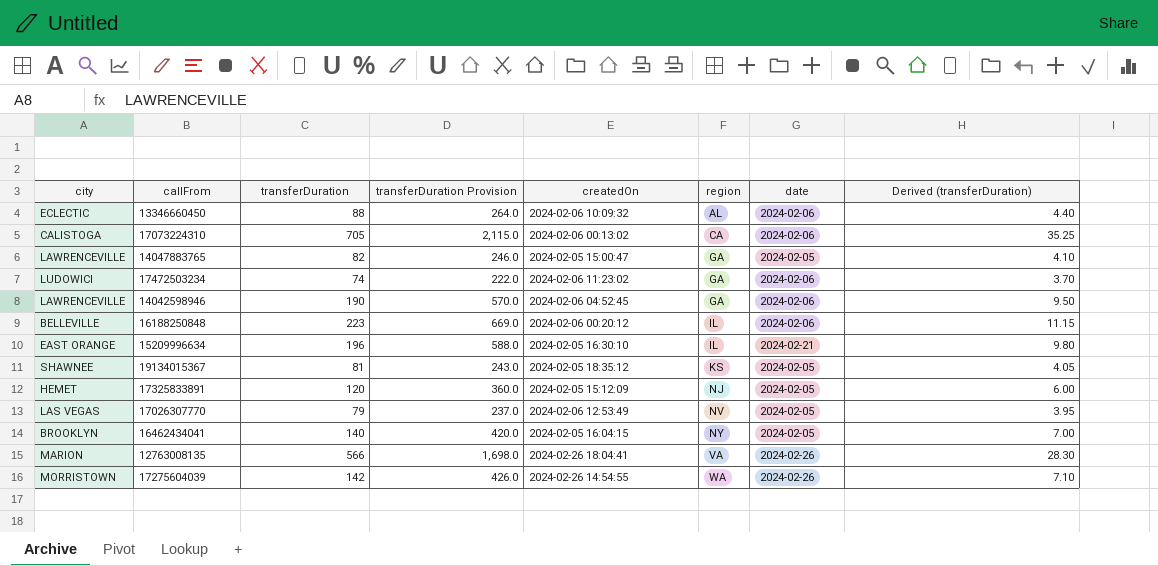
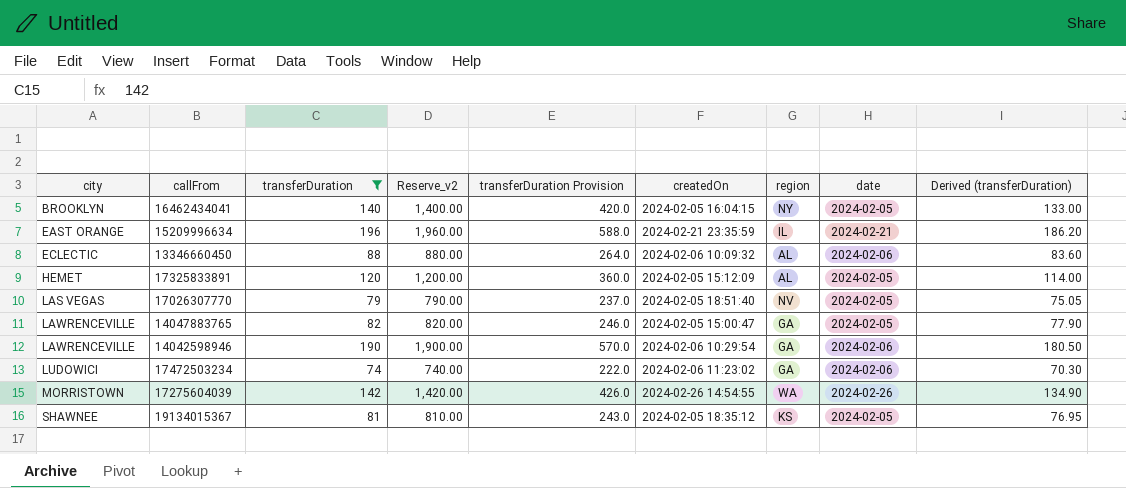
filter: none -> transferDuration <= 196
row order: region ascending -> city ascending
column Reserve_v2 | formula: none -> [transferDuration] * 10
column Derived (transferDuration) | formula: [transferDuration] * 0.05 -> [transferDuration] * 0.95
15209996634 | createdOn: 2024-02-05 16:30:10 -> 2024-02-21 23:35:59
17325833891 | region: NJ -> AL
17026307770 | createdOn: 2024-02-06 12:53:49 -> 2024-02-05 18:51:40
14042598946 | createdOn: 2024-02-06 04:52:45 -> 2024-02-06 10:29:54

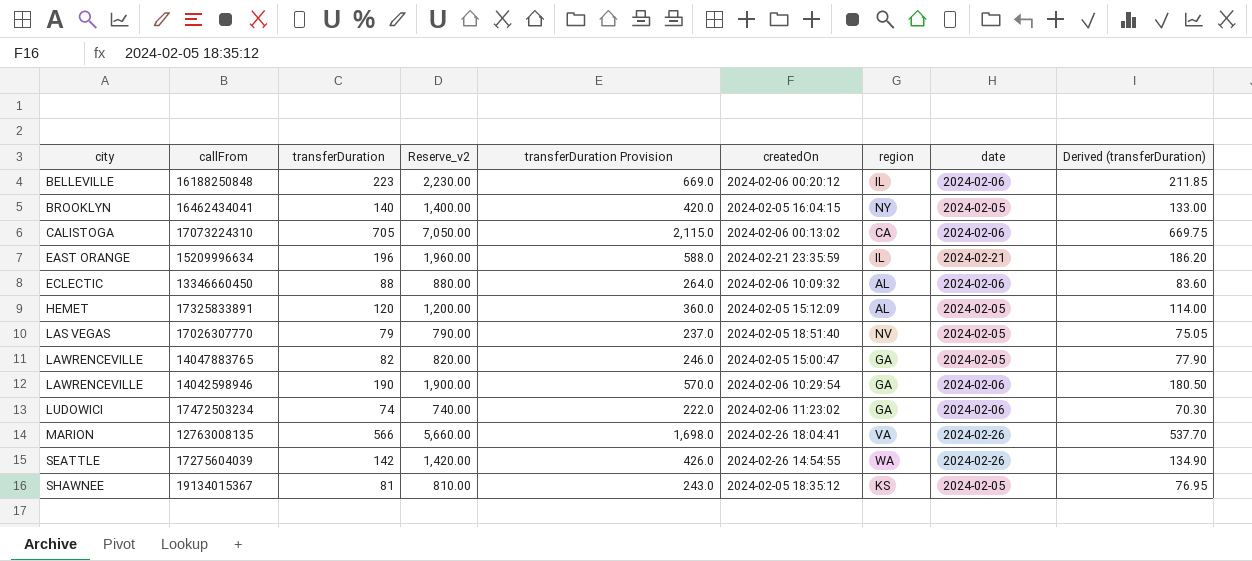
filter: transferDuration <= 196 -> none
17275604039 | city: MORRISTOWN -> SEATTLE

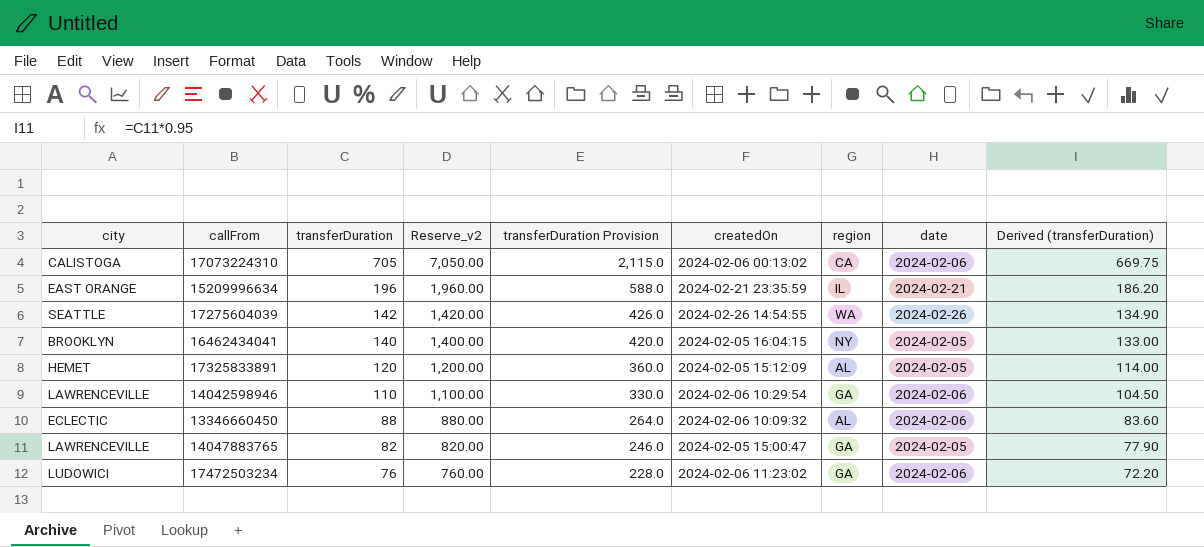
row order: city ascending -> transferDuration descending
row 16188250848: BELLEVILLE | 223 | 2,230.00 | 669.0 | 2024-02-06 00:20:12 | IL | 2024-02-06 | 211.85 -> none
row 17026307770: LAS VEGAS | 79 | 790.00 | 237.0 | 2024-02-05 18:51:40 | NV | 2024-02-05 | 75.05 -> none
row 12763008135: MARION | 566 | 5,660.00 | 1,698.0 | 2024-02-26 18:04:41 | VA | 2024-02-26 | 537.70 -> none
row 19134015367: SHAWNEE | 81 | 810.00 | 243.0 | 2024-02-05 18:35:12 | KS | 2024-02-05 | 76.95 -> none
14042598946 | transferDuration: 190 -> 110
14042598946 | Reserve_v2: 1,900.00 -> 1,100.00
14042598946 | transferDuration Provision: 570.0 -> 330.0
14042598946 | Derived (transferDuration): 180.50 -> 104.50
17472503234 | transferDuration: 74 -> 76
17472503234 | Reserve_v2: 740.00 -> 760.00
17472503234 | transferDuration Provision: 222.0 -> 228.0
17472503234 | Derived (transferDuration): 70.30 -> 72.20

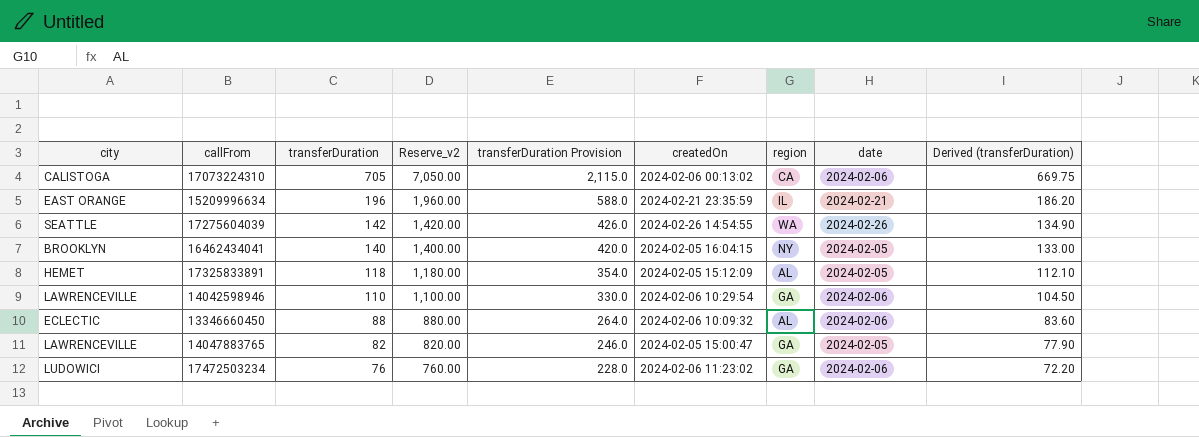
17325833891 | transferDuration: 120 -> 118
17325833891 | Reserve_v2: 1,200.00 -> 1,180.00
17325833891 | transferDuration Provision: 360.0 -> 354.0
17325833891 | Derived (transferDuration): 114.00 -> 112.10

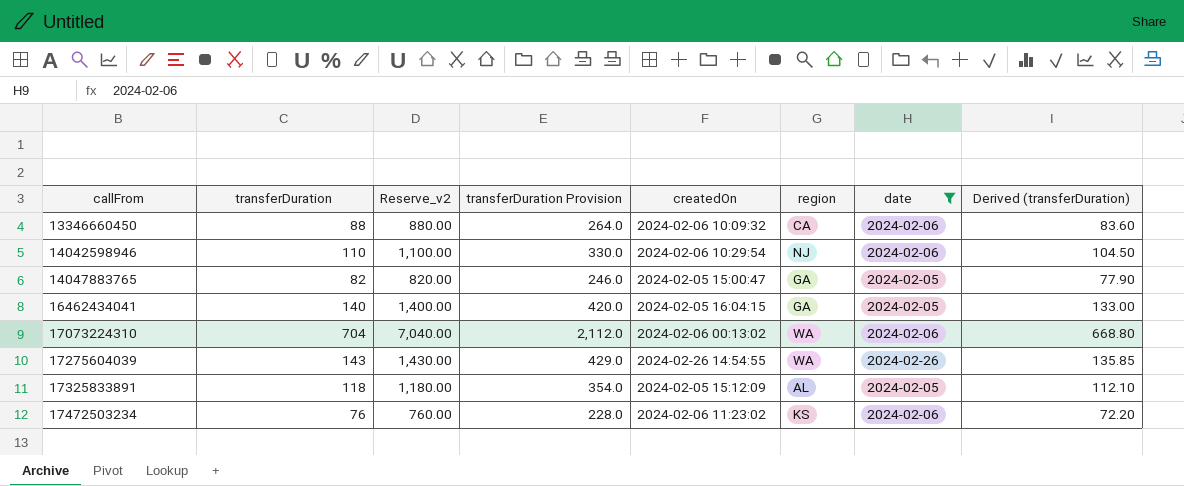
filter: none -> date != 2024-02-21
row order: transferDuration descending -> callFrom ascending
column city | position: 1 -> none
13346660450 | region: AL -> CA
14042598946 | region: GA -> NJ
16462434041 | region: NY -> GA
17073224310 | transferDuration: 705 -> 704
17073224310 | Reserve_v2: 7,050.00 -> 7,040.00
17073224310 | transferDuration Provision: 2,115.0 -> 2,112.0
17073224310 | region: CA -> WA
17073224310 | Derived (transferDuration): 669.75 -> 668.80
17275604039 | transferDuration: 142 -> 143
17275604039 | Reserve_v2: 1,420.00 -> 1,430.00
17275604039 | transferDuration Provision: 426.0 -> 429.0
17275604039 | Derived (transferDuration): 134.90 -> 135.85
17472503234 | region: GA -> KS

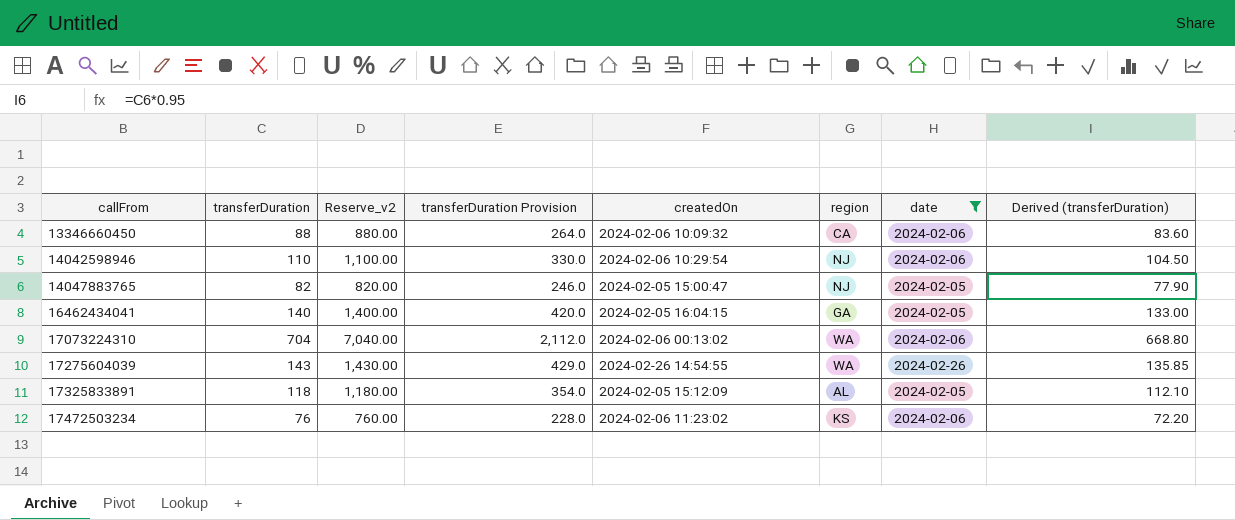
14047883765 | region: GA -> NJ

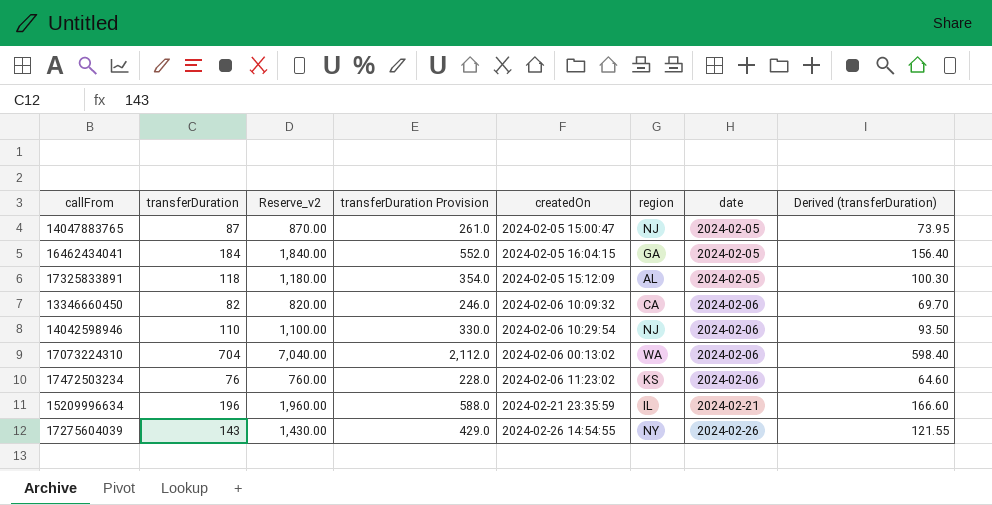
filter: date != 2024-02-21 -> none
row order: callFrom ascending -> date ascending
column Derived (transferDuration) | formula: [transferDuration] * 0.95 -> [transferDuration] * 0.85
14047883765 | transferDuration: 82 -> 87
14047883765 | Reserve_v2: 820.00 -> 870.00
14047883765 | transferDuration Provision: 246.0 -> 261.0
16462434041 | transferDuration: 140 -> 184
16462434041 | Reserve_v2: 1,400.00 -> 1,840.00
16462434041 | transferDuration Provision: 420.0 -> 552.0
13346660450 | transferDuration: 88 -> 82
13346660450 | Reserve_v2: 880.00 -> 820.00
13346660450 | transferDuration Provision: 264.0 -> 246.0
17275604039 | region: WA -> NY

